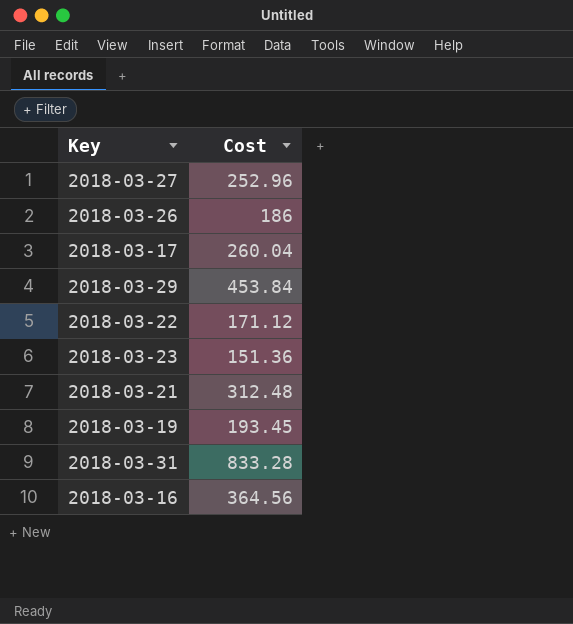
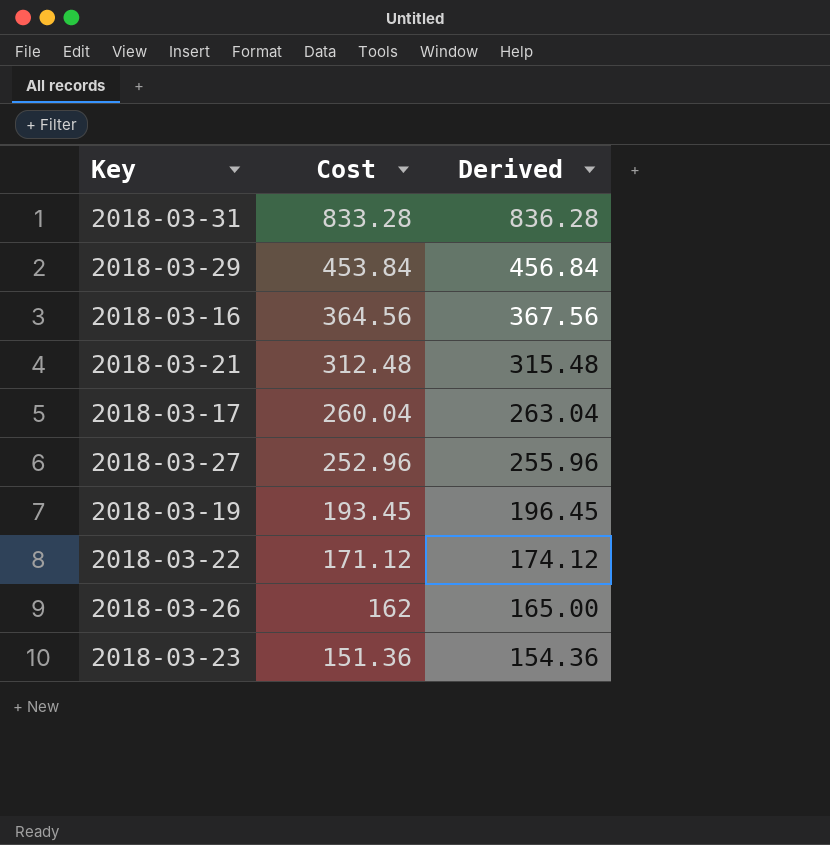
row order: none -> Cost descending
column Derived | formula: none -> [Cost] + 3
2018-03-26 | Cost: 186 -> 162

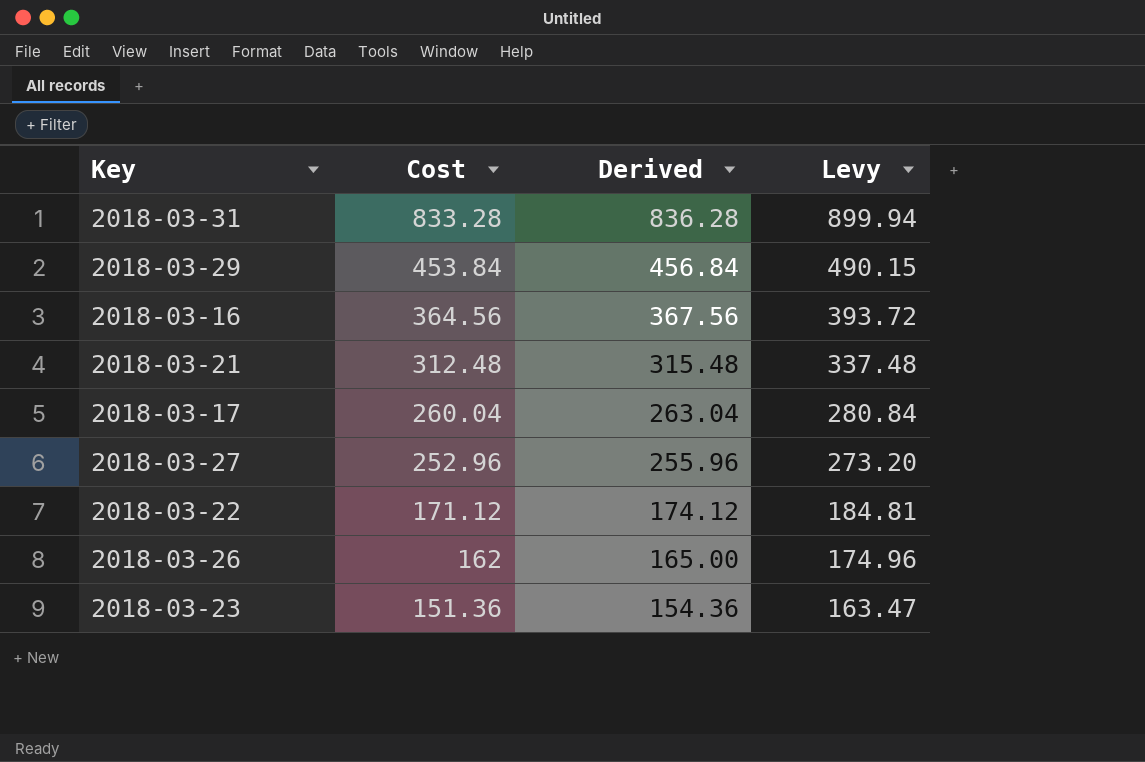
column Levy | formula: none -> [Cost] * 1.08
row 2018-03-19: 193.45 | 196.45 -> none

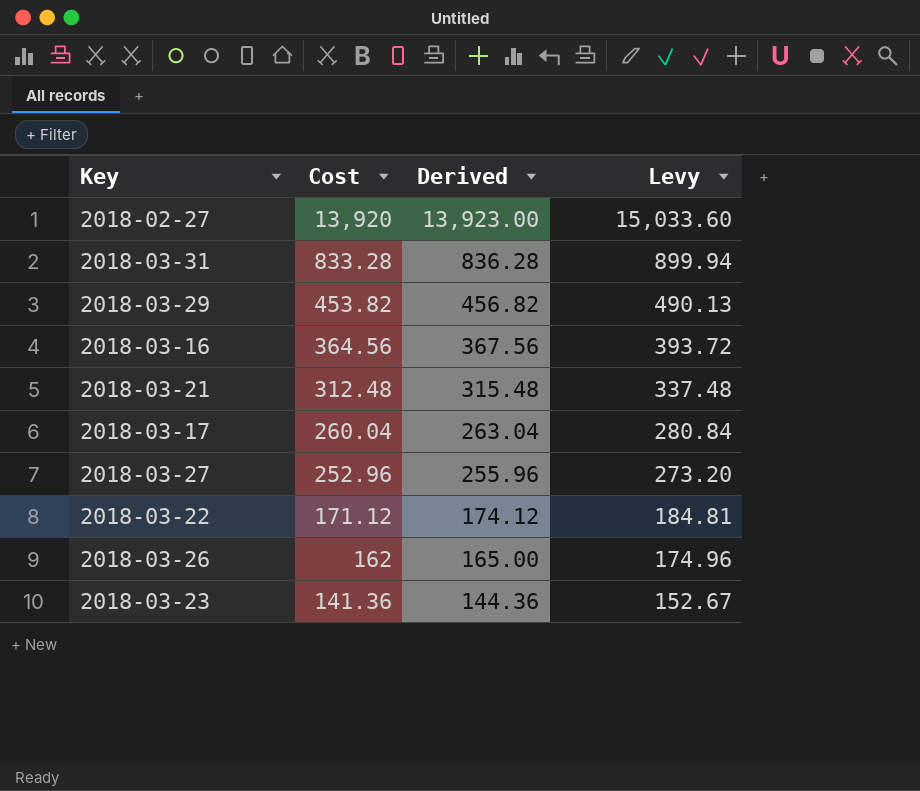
row 2018-02-27: none -> 13,920 | 13,923.00 | 15,033.60
2018-03-29 | Cost: 453.84 -> 453.82
2018-03-29 | Derived: 456.84 -> 456.82
2018-03-29 | Levy: 490.15 -> 490.13
2018-03-23 | Cost: 151.36 -> 141.36
2018-03-23 | Derived: 154.36 -> 144.36
2018-03-23 | Levy: 163.47 -> 152.67

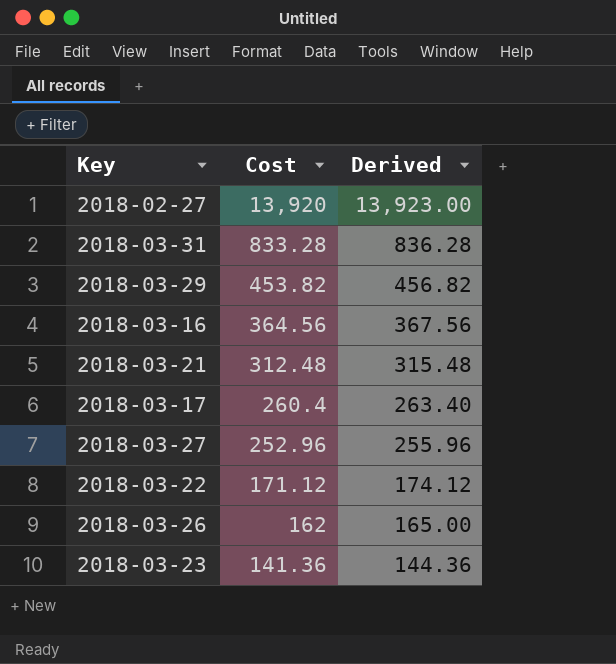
column Levy | formula: [Cost] * 1.08 -> none
2018-03-17 | Cost: 260.04 -> 260.4
2018-03-17 | Derived: 263.04 -> 263.40

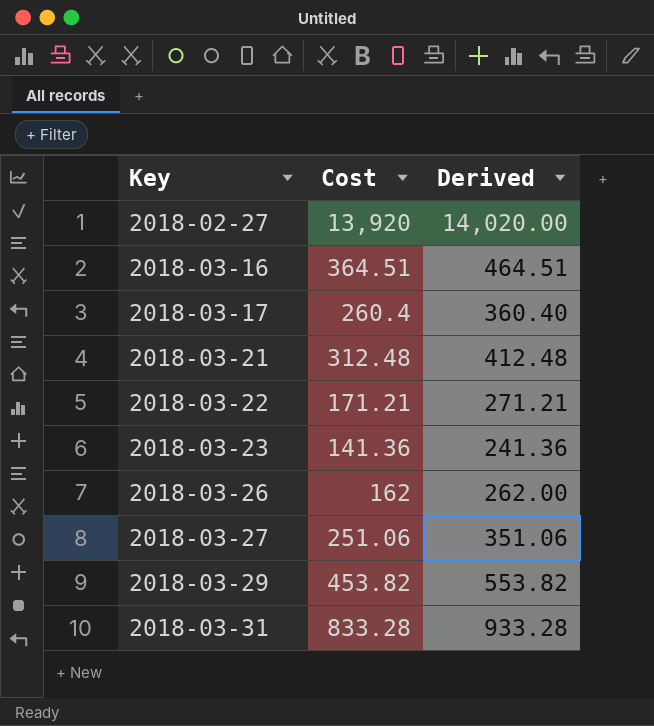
row order: Cost descending -> Key ascending
column Derived | formula: [Cost] + 3 -> [Cost] + 100
2018-03-16 | Cost: 364.56 -> 364.51
2018-03-22 | Cost: 171.12 -> 171.21
2018-03-27 | Cost: 252.96 -> 251.06

